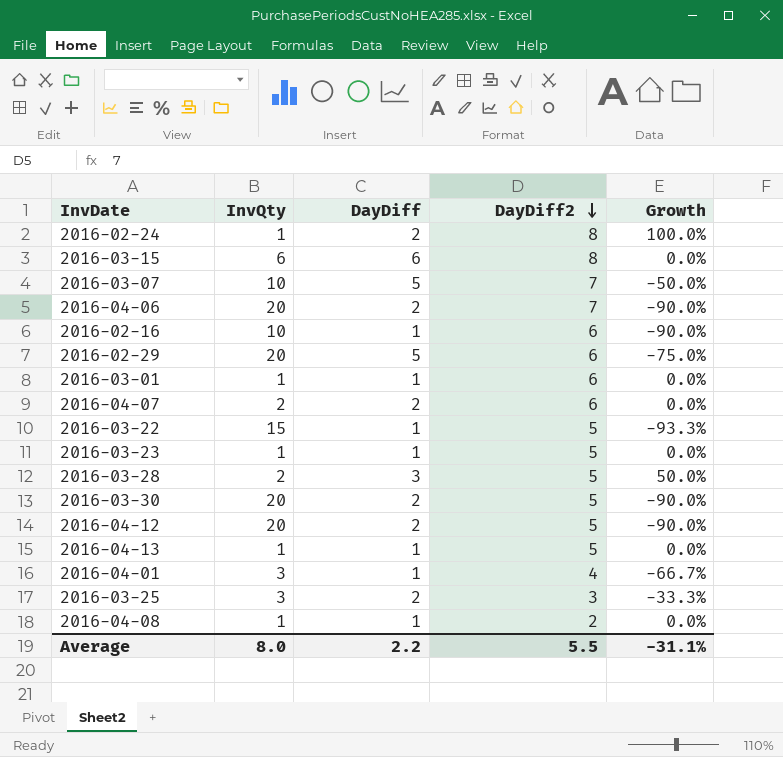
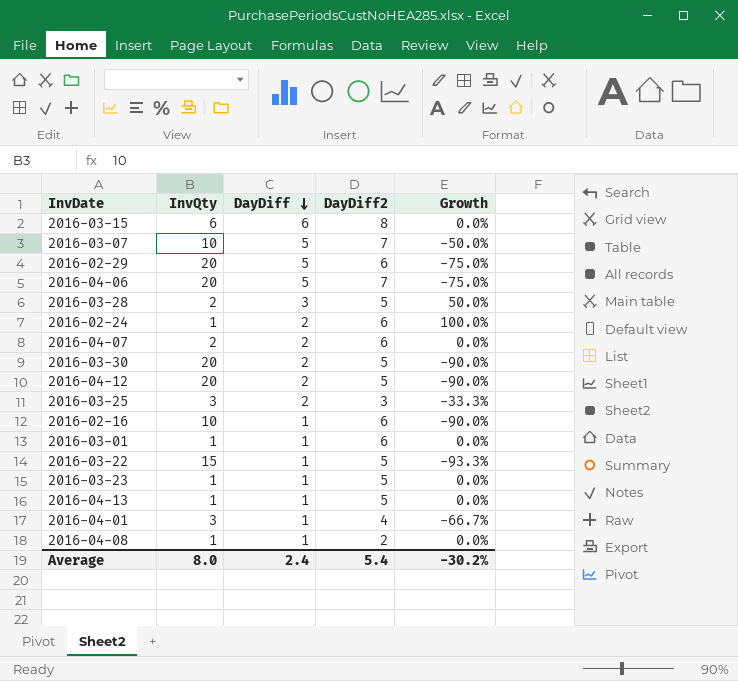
row order: DayDiff2 descending -> DayDiff descending
2016-04-06 | DayDiff: 2 -> 5
2016-04-06 | Growth: -90.0% -> -75.0%
2016-02-24 | DayDiff2: 8 -> 6
Average | DayDiff: 2.2 -> 2.4
Average | DayDiff2: 5.5 -> 5.4
Average | Growth: -31.1% -> -30.2%

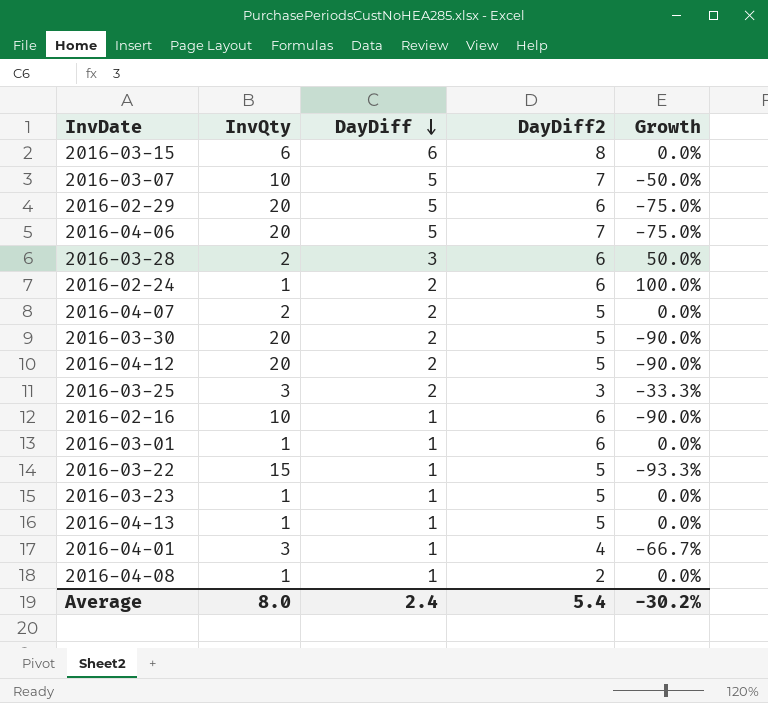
2016-03-28 | DayDiff2: 5 -> 6
2016-04-07 | DayDiff2: 6 -> 5

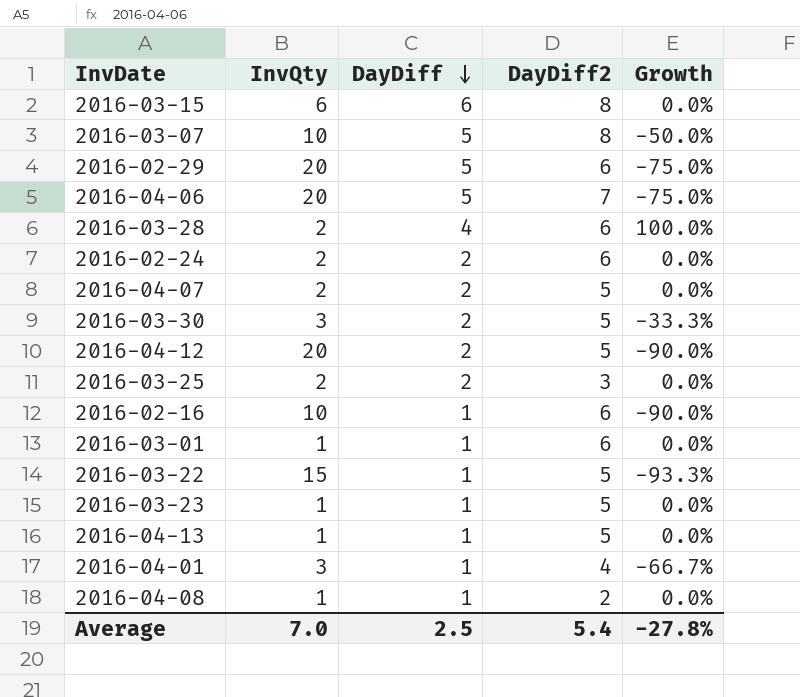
2016-03-07 | DayDiff2: 7 -> 8
2016-03-28 | DayDiff: 3 -> 4
2016-03-28 | Growth: 50.0% -> 100.0%
2016-02-24 | InvQty: 1 -> 2
2016-02-24 | Growth: 100.0% -> 0.0%
2016-03-30 | InvQty: 20 -> 3
2016-03-30 | Growth: -90.0% -> -33.3%
2016-03-25 | InvQty: 3 -> 2
2016-03-25 | Growth: -33.3% -> 0.0%
Average | InvQty: 8.0 -> 7.0
Average | DayDiff: 2.4 -> 2.5
Average | Growth: -30.2% -> -27.8%

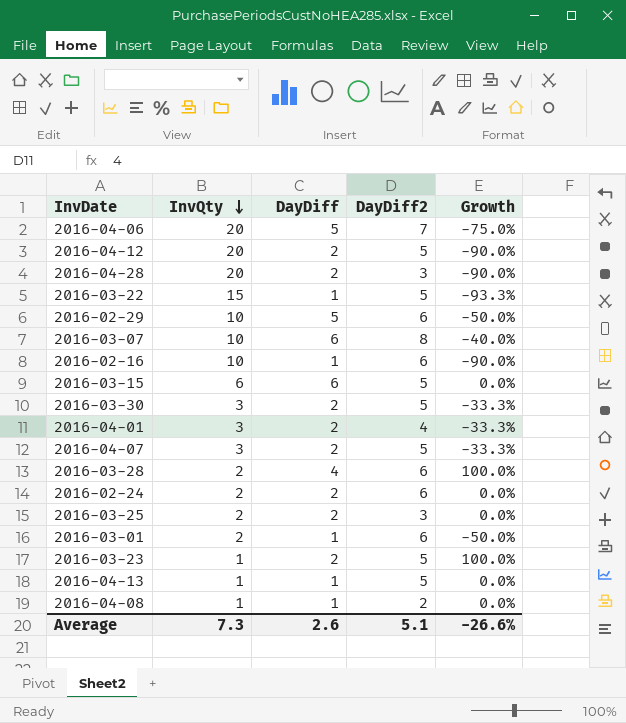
row order: DayDiff descending -> InvQty descending
row 2016-04-28: none -> 20 | 2 | 3 | -90.0%
2016-02-29 | InvQty: 20 -> 10
2016-02-29 | Growth: -75.0% -> -50.0%
2016-03-07 | DayDiff: 5 -> 6
2016-03-07 | Growth: -50.0% -> -40.0%
2016-03-15 | DayDiff2: 8 -> 5
2016-04-01 | DayDiff: 1 -> 2
2016-04-01 | Growth: -66.7% -> -33.3%
2016-04-07 | InvQty: 2 -> 3
2016-04-07 | Growth: 0.0% -> -33.3%
2016-03-01 | InvQty: 1 -> 2
2016-03-01 | Growth: 0.0% -> -50.0%
2016-03-23 | DayDiff: 1 -> 2
2016-03-23 | Growth: 0.0% -> 100.0%
Average | InvQty: 7.0 -> 7.3
Average | DayDiff: 2.5 -> 2.6
Average | DayDiff2: 5.4 -> 5.1
Average | Growth: -27.8% -> -26.6%

